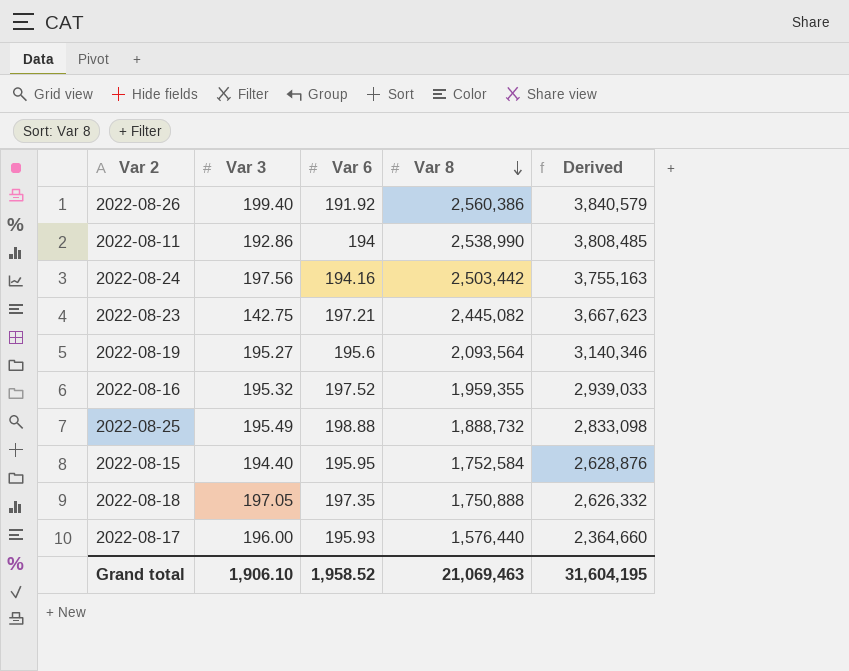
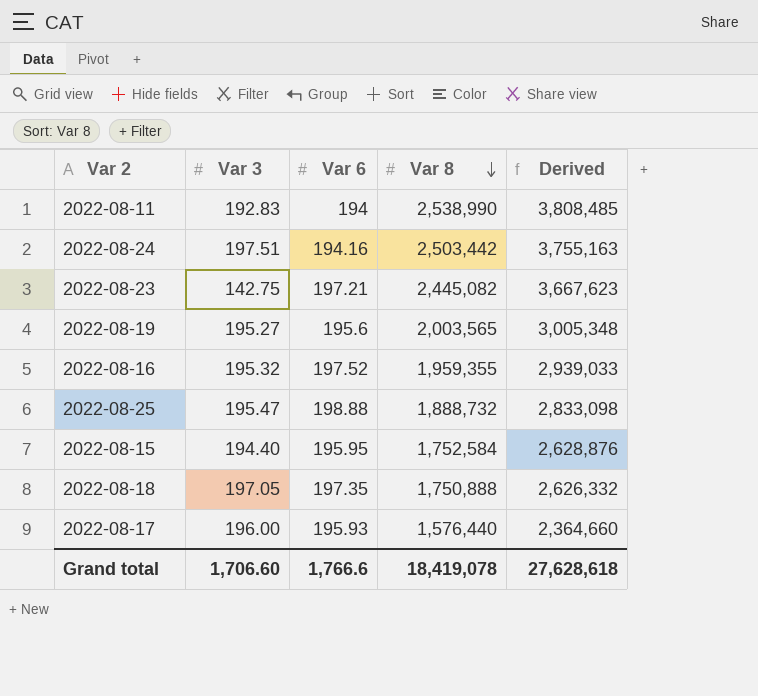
row 2022-08-26: 199.40 | 191.92 | 2,560,386 | 3,840,579 -> none
2022-08-11 | Var 3: 192.86 -> 192.83
2022-08-24 | Var 3: 197.56 -> 197.51
2022-08-19 | Var 8: 2,093,564 -> 2,003,565
2022-08-19 | Derived: 3,140,346 -> 3,005,348
2022-08-25 | Var 3: 195.49 -> 195.47
Grand total | Var 3: 1,906.10 -> 1,706.60
Grand total | Var 6: 1,958.52 -> 1,766.6
Grand total | Var 8: 21,069,463 -> 18,419,078
Grand total | Derived: 31,604,195 -> 27,628,618

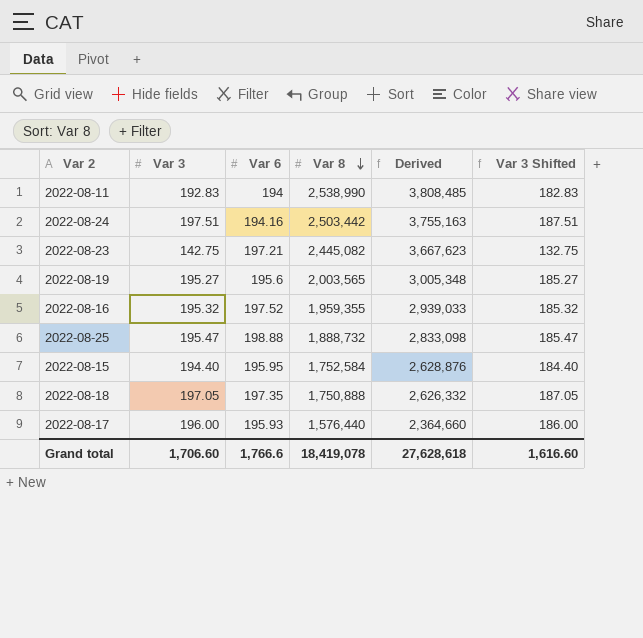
column Var 3 Shifted | formula: none -> [Var 3] - 10

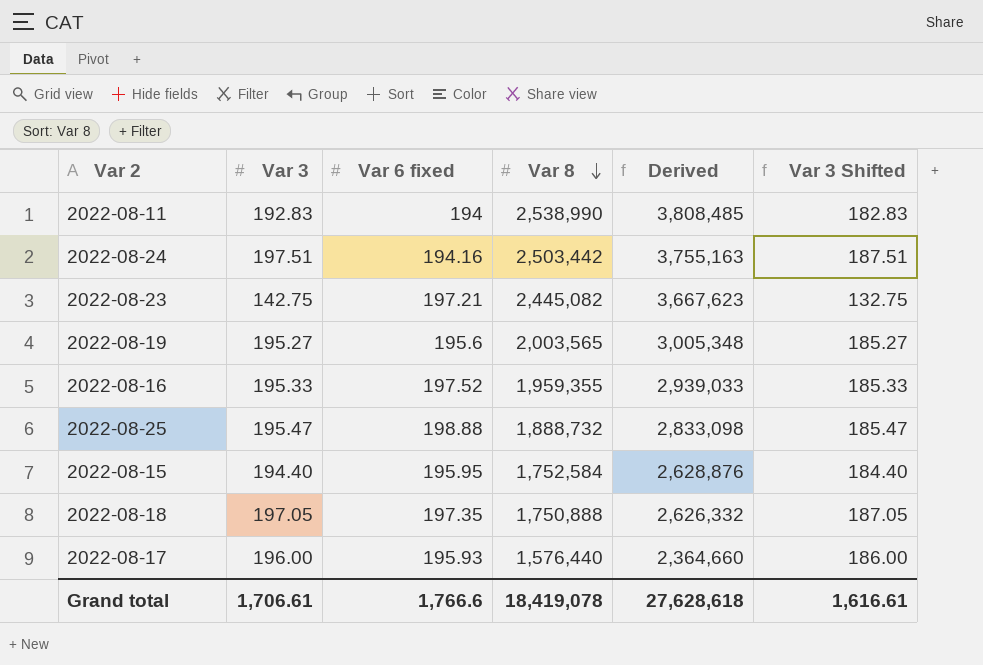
column name: Var 6 -> Var 6 fixed
2022-08-16 | Var 3: 195.32 -> 195.33
2022-08-16 | Var 3 Shifted: 185.32 -> 185.33
Grand total | Var 3: 1,706.60 -> 1,706.61
Grand total | Var 3 Shifted: 1,616.60 -> 1,616.61

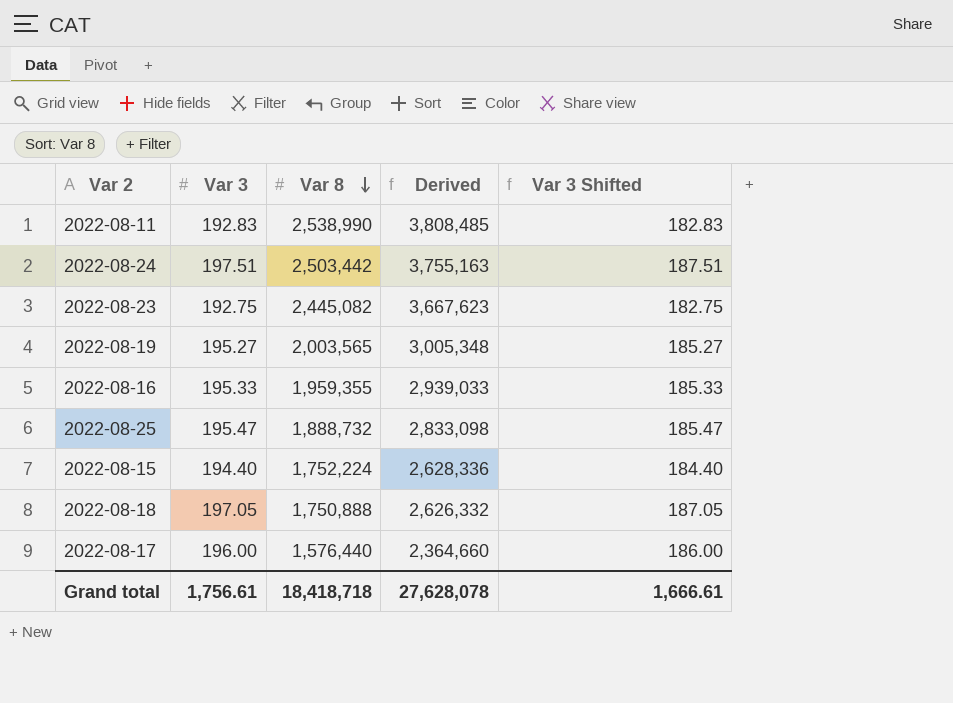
column Var 6 fixed | position: 3 -> none
2022-08-23 | Var 3: 142.75 -> 192.75
2022-08-23 | Var 3 Shifted: 132.75 -> 182.75
2022-08-15 | Var 8: 1,752,584 -> 1,752,224
2022-08-15 | Derived: 2,628,876 -> 2,628,336
Grand total | Var 3: 1,706.61 -> 1,756.61
Grand total | Var 8: 18,419,078 -> 18,418,718
Grand total | Derived: 27,628,618 -> 27,628,078
Grand total | Var 3 Shifted: 1,616.61 -> 1,666.61

